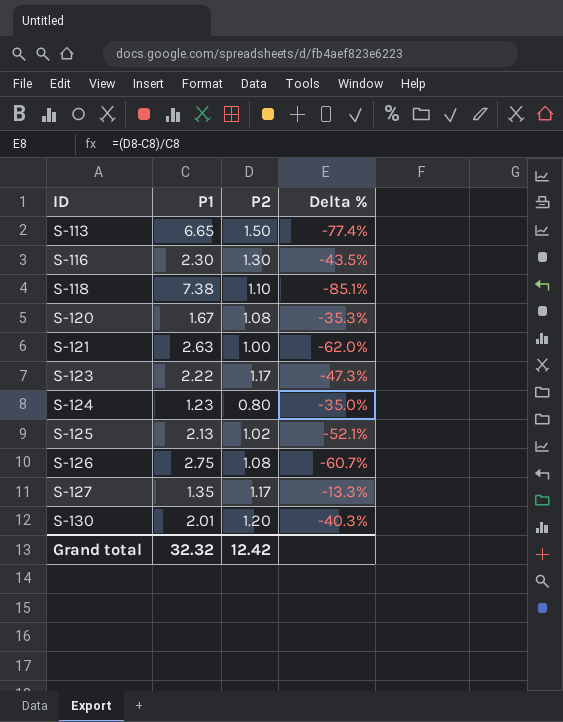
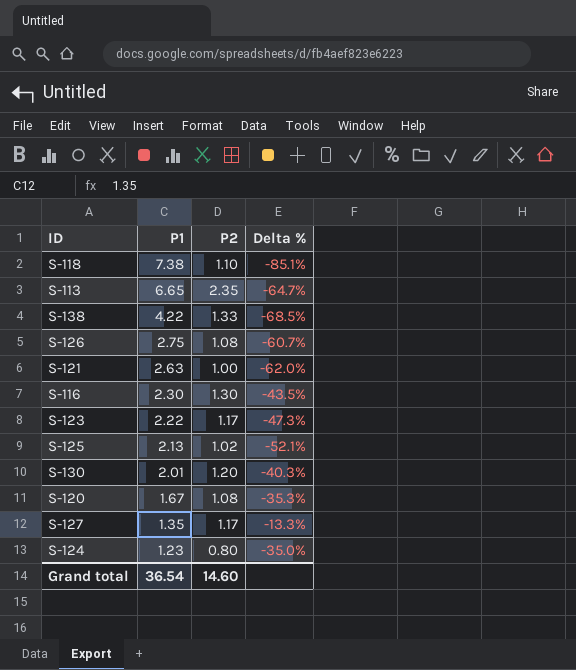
row order: ID ascending -> P1 descending
S-113 | P2: 1.50 -> 2.35
S-113 | Delta %: -77.4% -> -64.7%
row S-138: none -> 4.22 | 1.33 | -68.5%
Grand total | P1: 32.32 -> 36.54
Grand total | P2: 12.42 -> 14.60

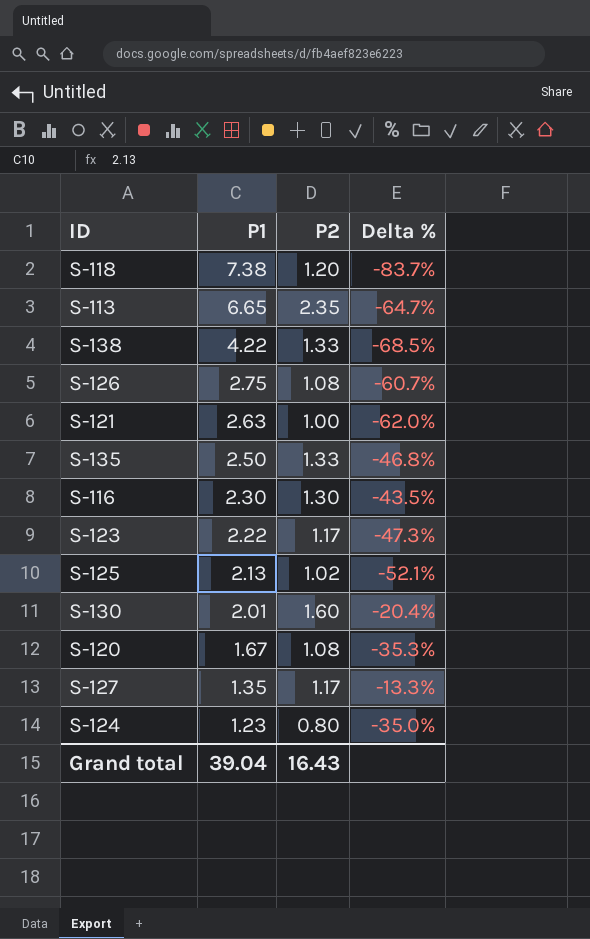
S-118 | P2: 1.10 -> 1.20
S-118 | Delta %: -85.1% -> -83.7%
row S-135: none -> 2.50 | 1.33 | -46.8%
S-130 | P2: 1.20 -> 1.60
S-130 | Delta %: -40.3% -> -20.4%
Grand total | P1: 36.54 -> 39.04
Grand total | P2: 14.60 -> 16.43

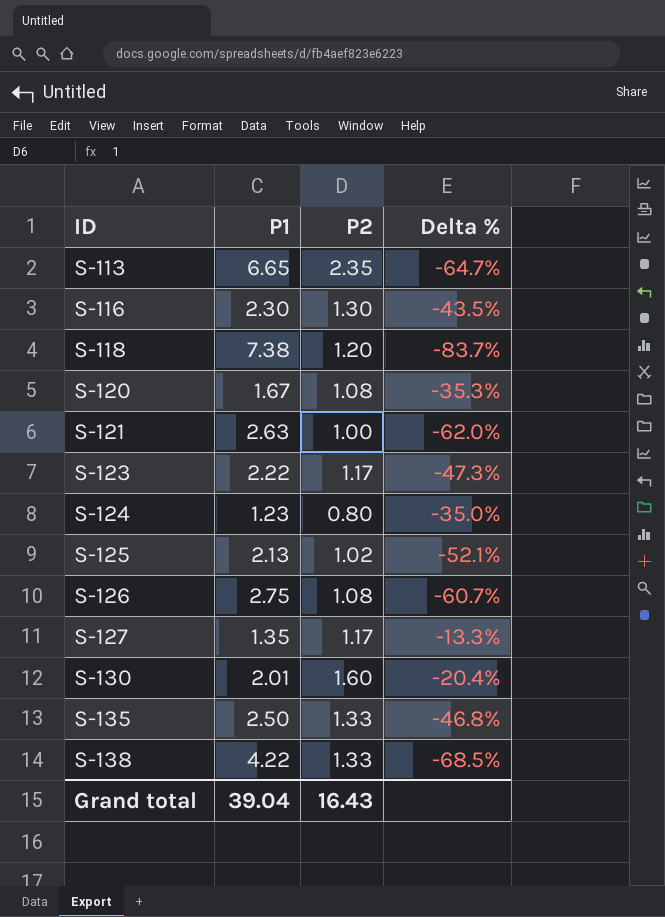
row order: P1 descending -> ID ascending

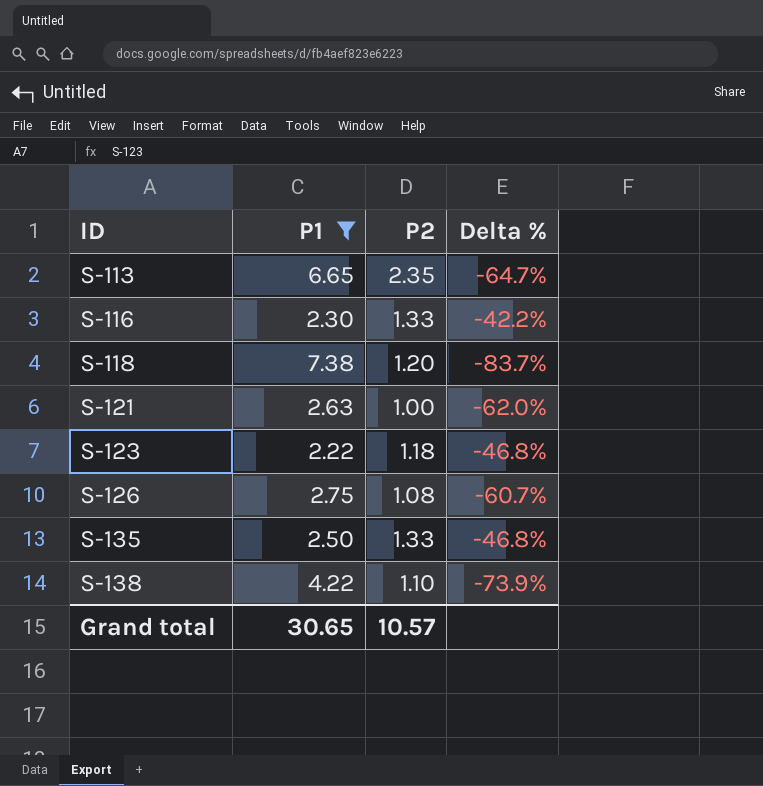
filter: none -> P1 >= 2.22
S-116 | P2: 1.30 -> 1.33
S-116 | Delta %: -43.5% -> -42.2%
S-123 | P2: 1.17 -> 1.18
S-123 | Delta %: -47.3% -> -46.8%
S-138 | P2: 1.33 -> 1.10
S-138 | Delta %: -68.5% -> -73.9%
Grand total | P1: 39.04 -> 30.65
Grand total | P2: 16.43 -> 10.57

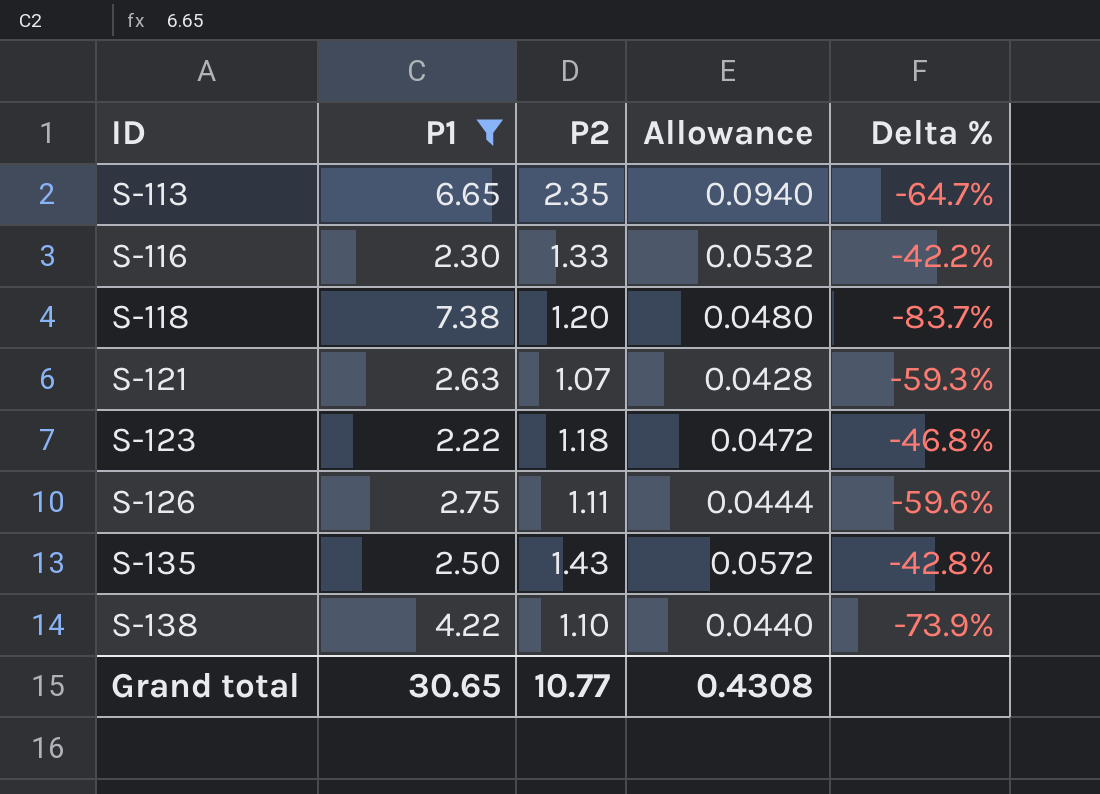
column Allowance | formula: none -> [P2] * 0.04
S-121 | P2: 1.00 -> 1.07
S-121 | Delta %: -62.0% -> -59.3%
S-126 | P2: 1.08 -> 1.11
S-126 | Delta %: -60.7% -> -59.6%
S-135 | P2: 1.33 -> 1.43
S-135 | Delta %: -46.8% -> -42.8%
Grand total | P2: 10.57 -> 10.77

